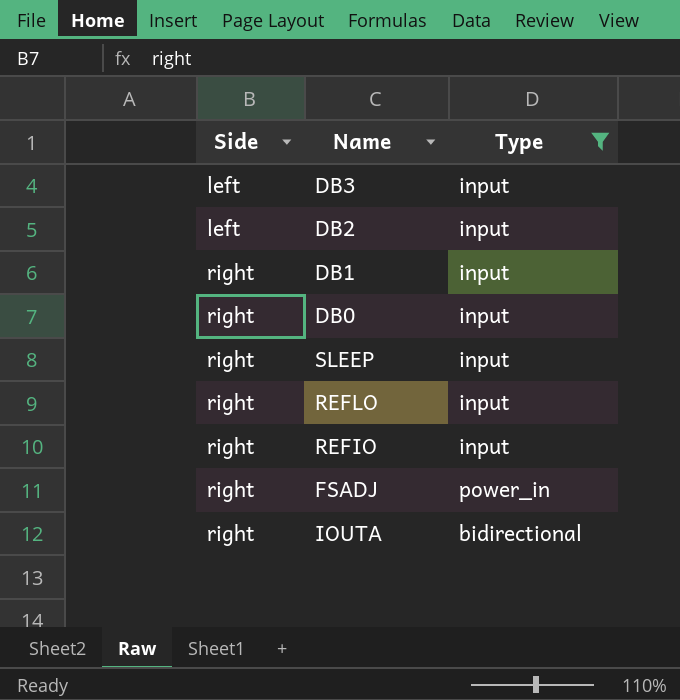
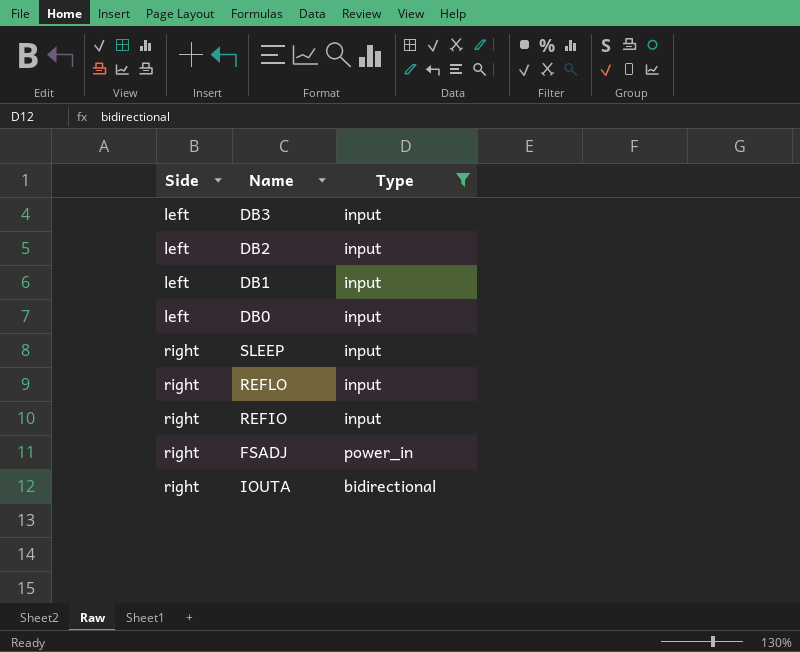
DB1 | Side: right -> left
DB0 | Side: right -> left

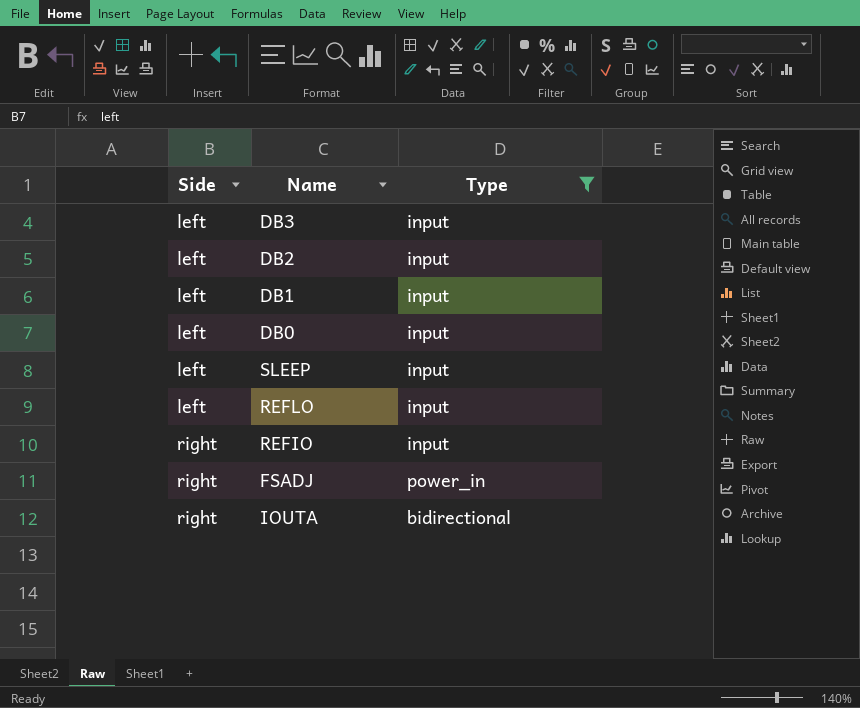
SLEEP | Side: right -> left
REFLO | Side: right -> left

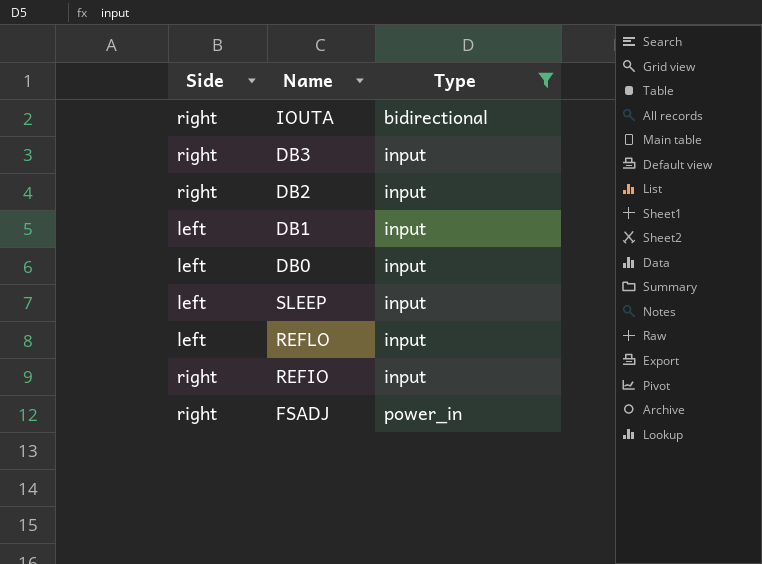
row order: Side ascending -> Type ascending
DB3 | Side: left -> right
DB2 | Side: left -> right

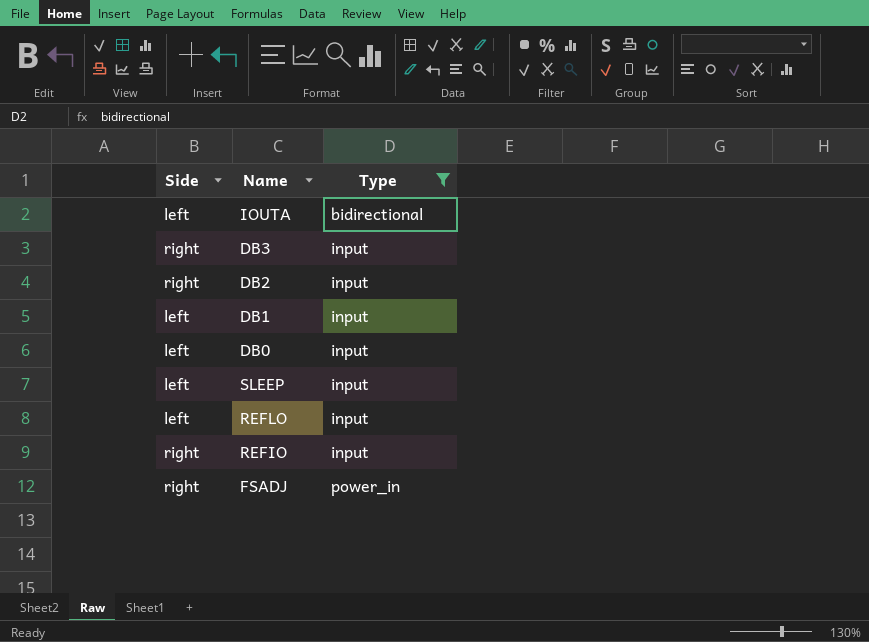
IOUTA | Side: right -> left

